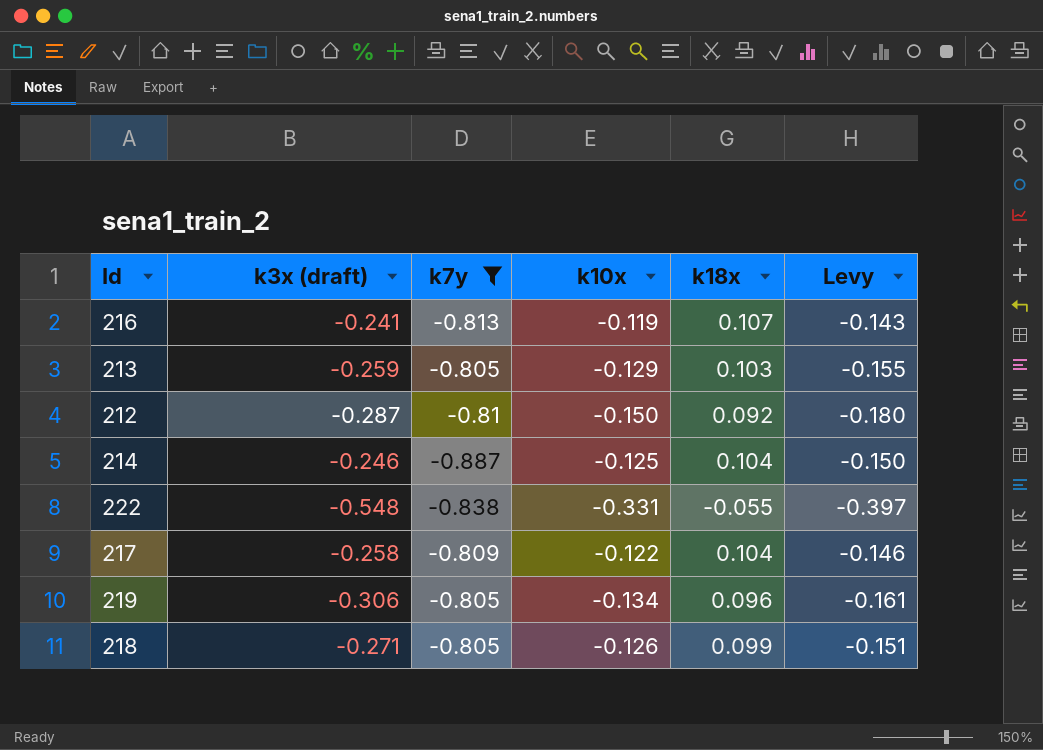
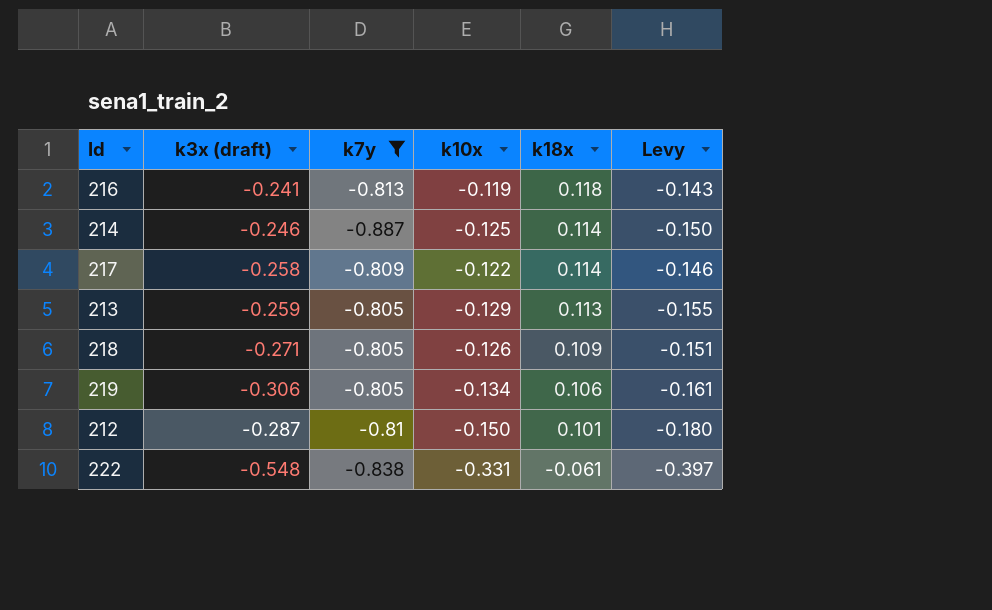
row order: none -> k18x descending
216 | k18x: 0.107 -> 0.118
214 | k18x: 0.104 -> 0.114
217 | k18x: 0.104 -> 0.114
213 | k18x: 0.103 -> 0.113
218 | k18x: 0.099 -> 0.109
219 | k18x: 0.096 -> 0.106
212 | k18x: 0.092 -> 0.101
222 | k18x: -0.055 -> -0.061

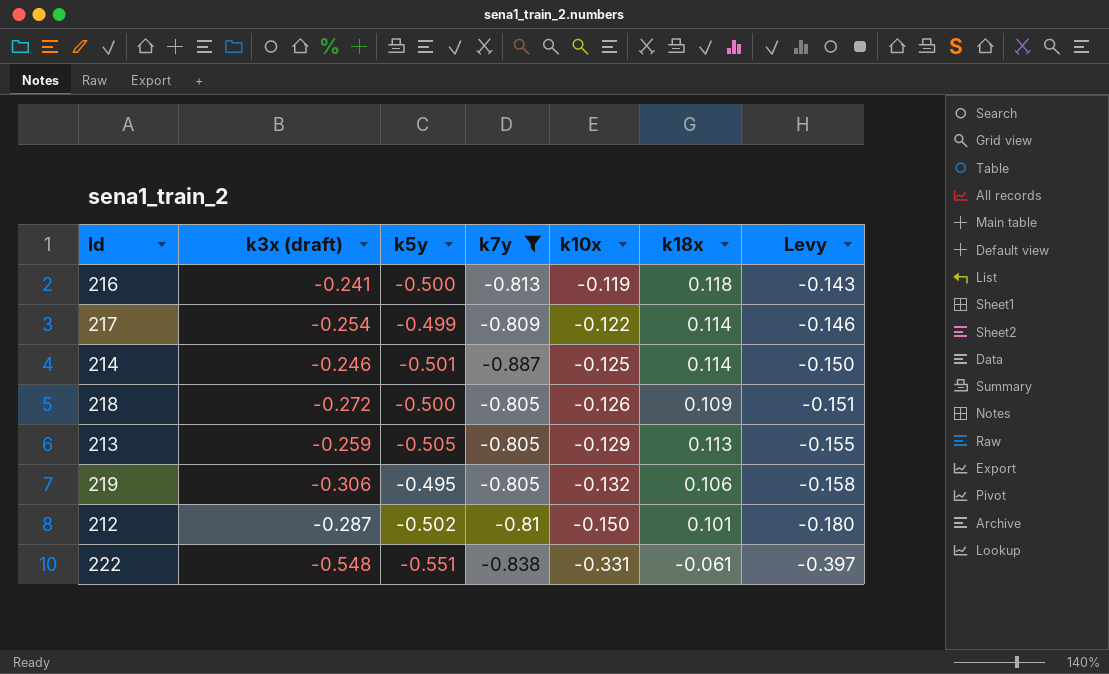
row order: k18x descending -> k10x descending
column k5y | position: none -> 3
217 | k3x (draft): -0.258 -> -0.254
218 | k3x (draft): -0.271 -> -0.272
219 | k10x: -0.134 -> -0.132
219 | Levy: -0.161 -> -0.158

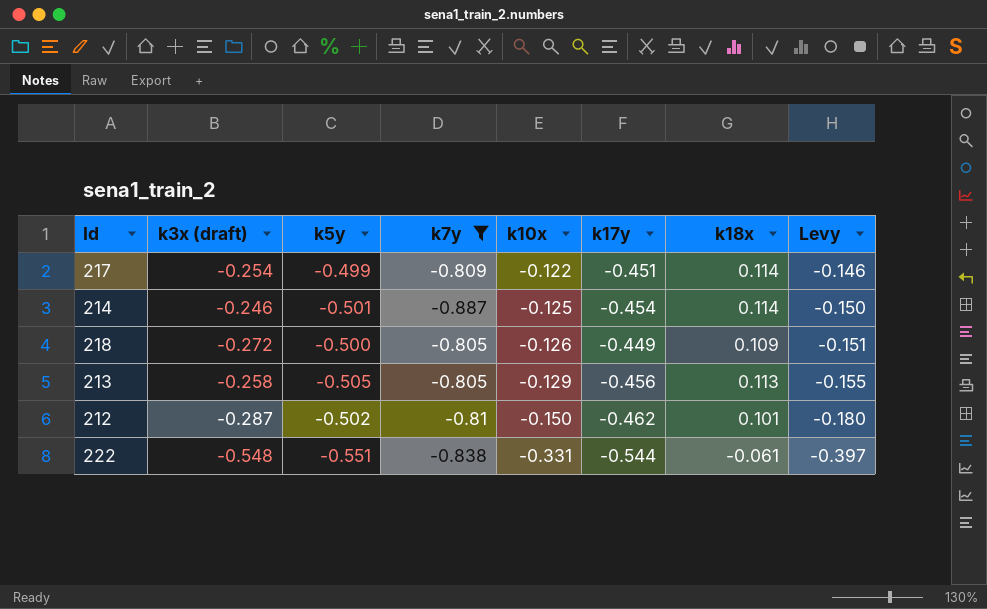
column k17y | position: none -> 6
row 216: -0.241 | -0.500 | -0.813 | -0.119 | 0.118 | -0.143 -> none
row 219: -0.306 | -0.495 | -0.805 | -0.132 | 0.106 | -0.158 -> none
213 | k3x (draft): -0.259 -> -0.258

